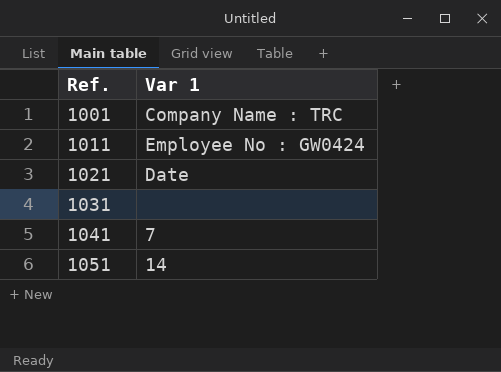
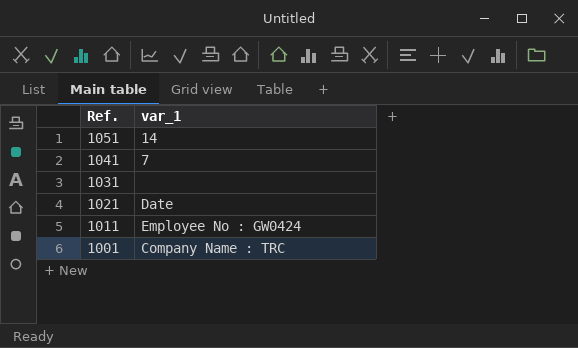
row order: Ref. ascending -> Ref. descending
column name: Var 1 -> var_1

